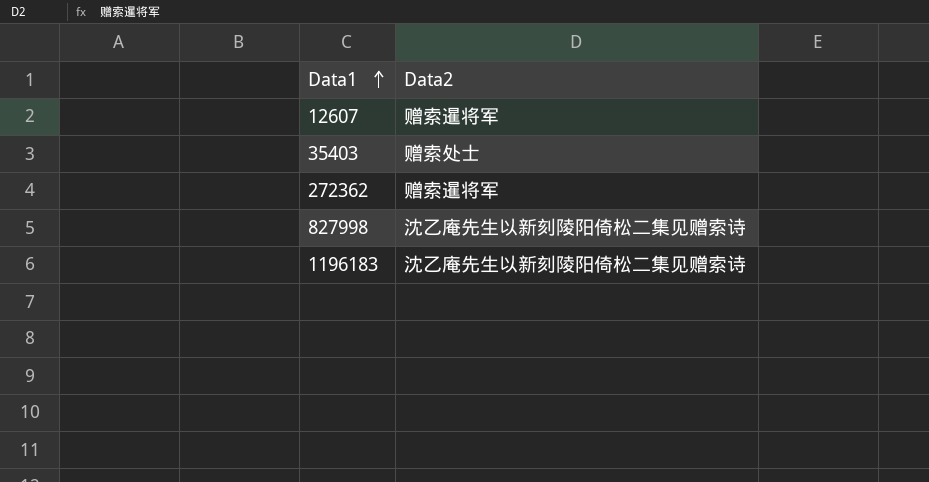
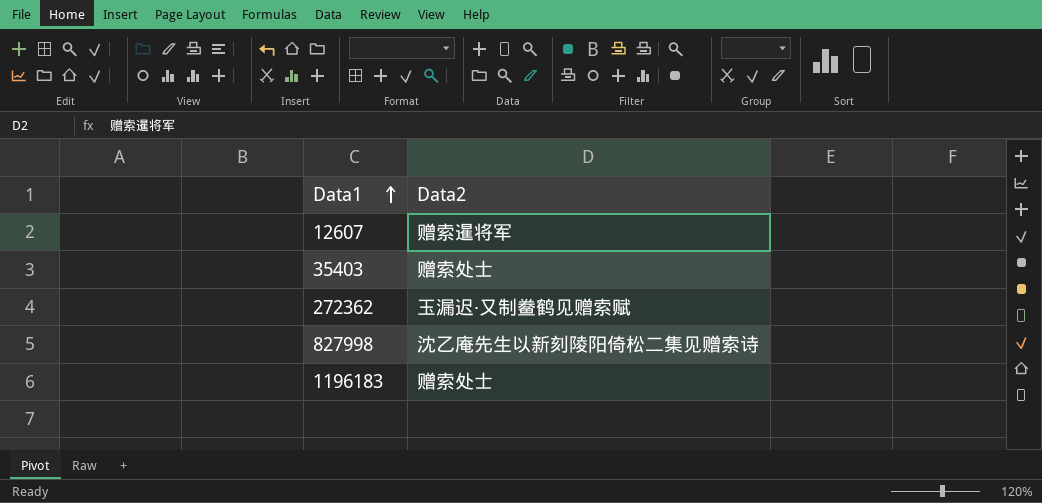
272362 | Data2: 赠索暹将军 -> 玉漏迟·又制鲞鹤见赠索赋
1196183 | Data2: 沈乙庵先生以新刻陵阳倚松二集见赠索诗 -> 赠索处士

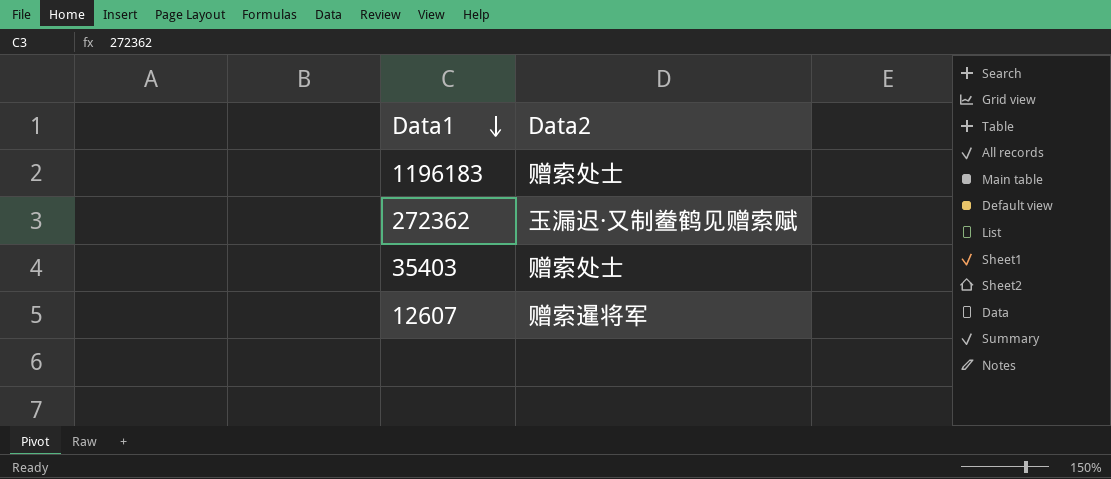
row order: Data1 ascending -> Data1 descending
row 827998: 沈乙庵先生以新刻陵阳倚松二集见赠索诗 -> none

